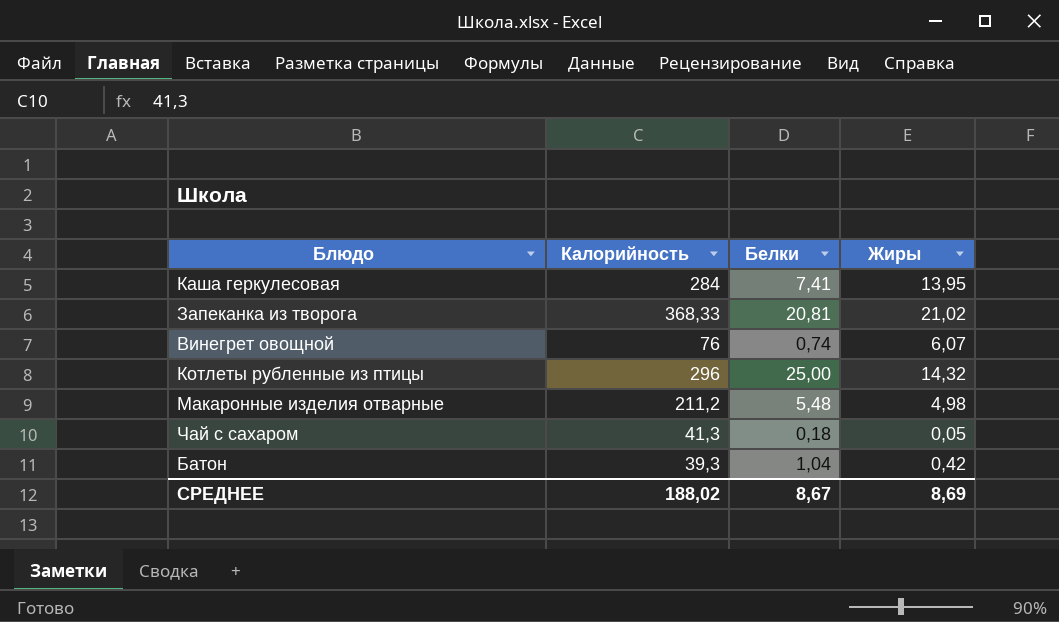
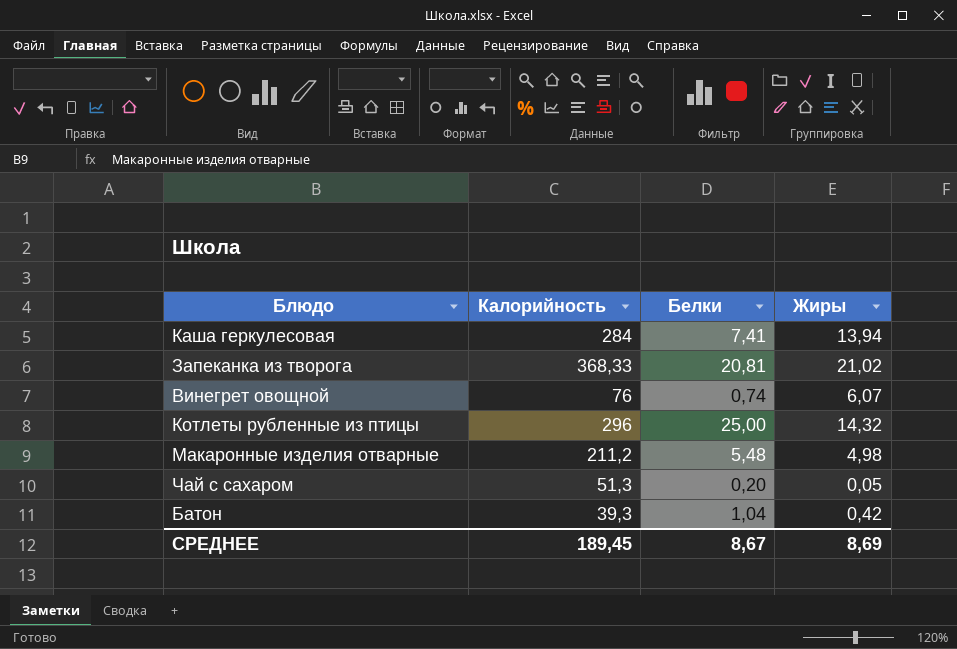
Каша геркулесовая | Жиры: 13,95 -> 13,94
Чай с сахаром | Калорийность: 41,3 -> 51,3
Чай с сахаром | Белки: 0,18 -> 0,20
СРЕДНЕЕ | Калорийность: 188,02 -> 189,45

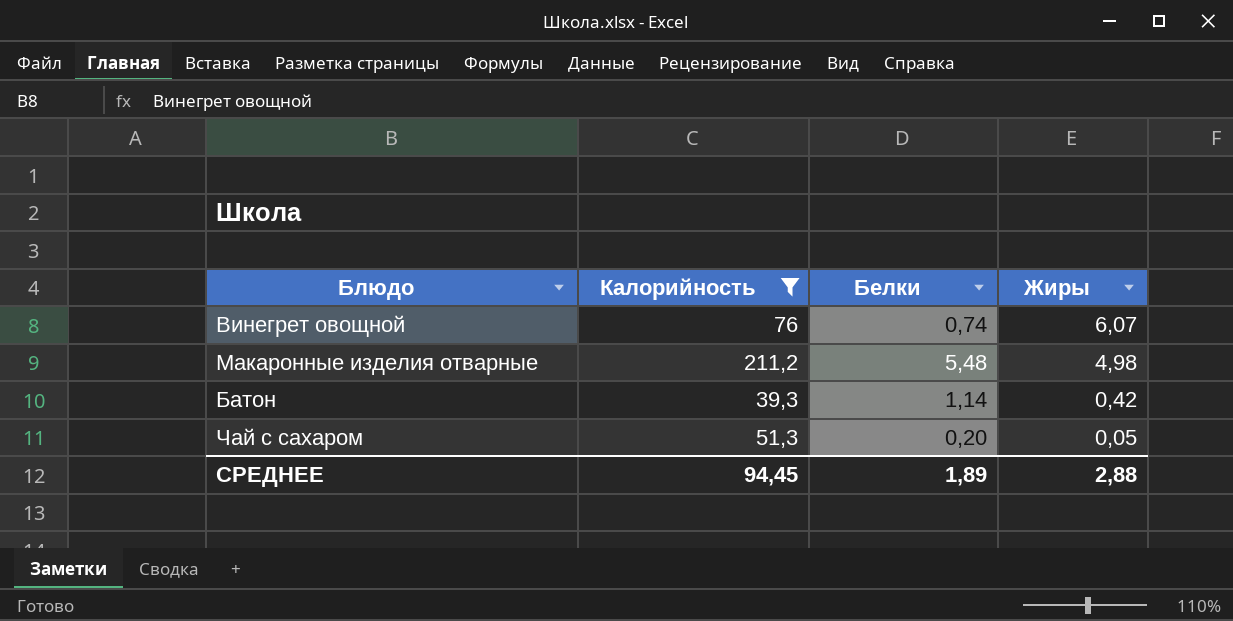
filter: none -> Калорийность <= 211,2
row order: none -> Жиры descending
Батон | Белки: 1,04 -> 1,14
СРЕДНЕЕ | Калорийность: 189,45 -> 94,45
СРЕДНЕЕ | Белки: 8,67 -> 1,89
СРЕДНЕЕ | Жиры: 8,69 -> 2,88

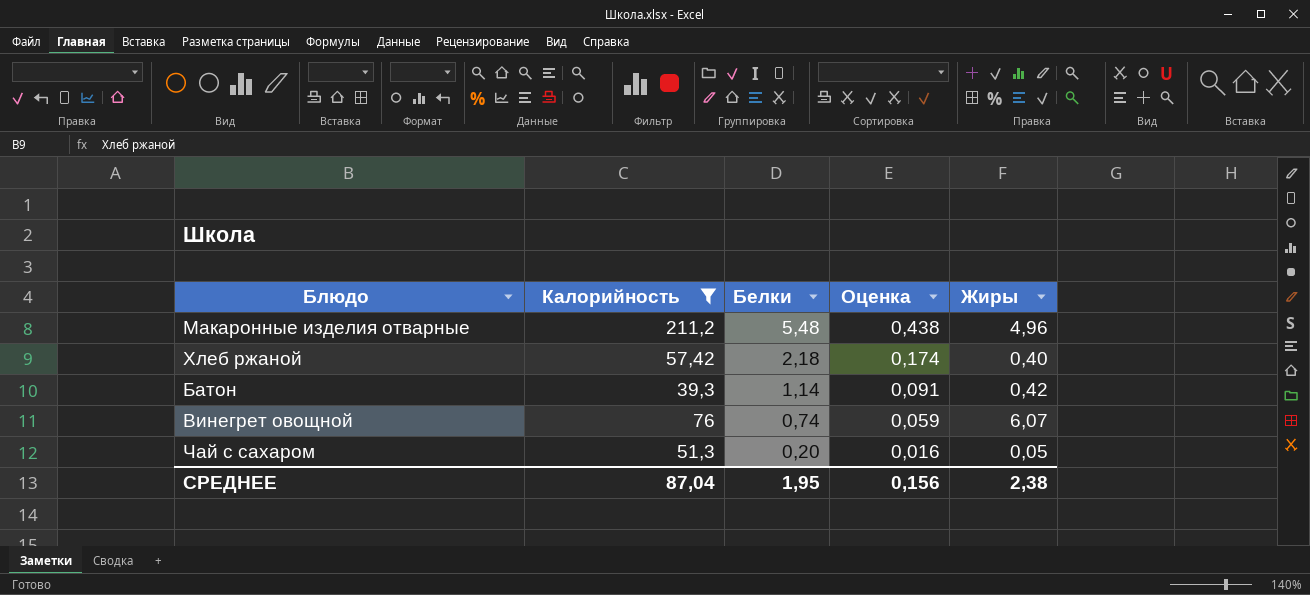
row order: Жиры descending -> Белки descending
column Оценка | formula: none -> [Белки] * 0,08
Макаронные изделия отварные | Жиры: 4,98 -> 4,96
row Хлеб ржаной: none -> 57,42 | 2,18 | 0,174 | 0,40
СРЕДНЕЕ | Калорийность: 94,45 -> 87,04
СРЕДНЕЕ | Белки: 1,89 -> 1,95
СРЕДНЕЕ | Жиры: 2,88 -> 2,38

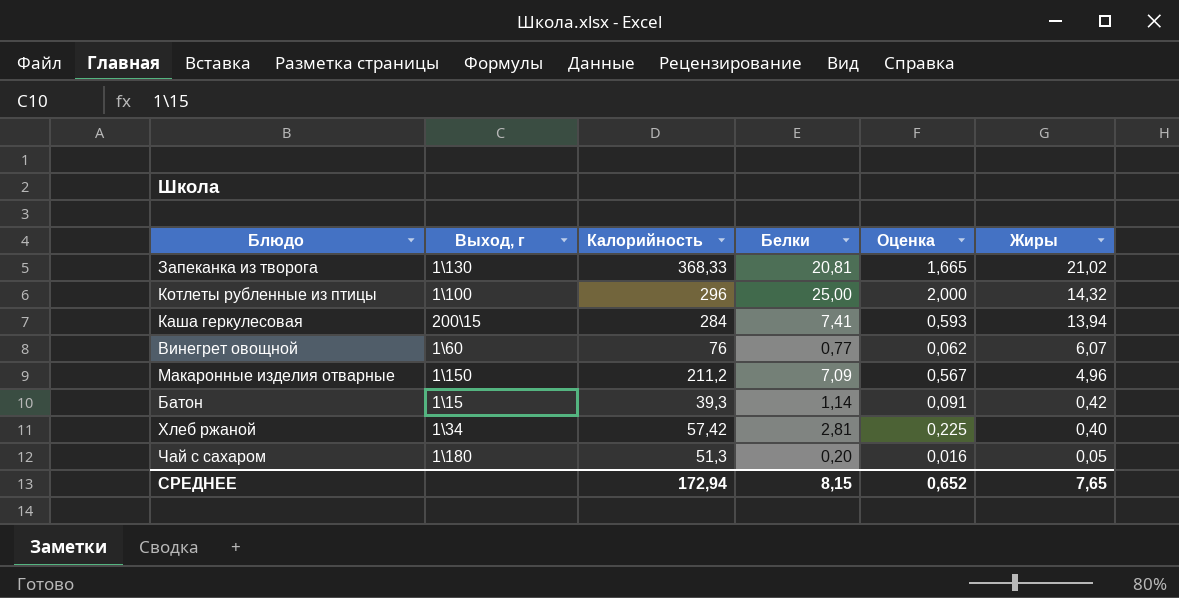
filter: Калорийность <= 211,2 -> none
row order: Белки descending -> Жиры descending
column Выход, г | position: none -> 2
Винегрет овощной | Белки: 0,74 -> 0,77
Винегрет овощной | Оценка: 0,059 -> 0,062
Макаронные изделия отварные | Белки: 5,48 -> 7,09
Макаронные изделия отварные | Оценка: 0,438 -> 0,567
Хлеб ржаной | Белки: 2,18 -> 2,81
Хлеб ржаной | Оценка: 0,174 -> 0,225
СРЕДНЕЕ | Калорийность: 87,04 -> 172,94
СРЕДНЕЕ | Белки: 1,95 -> 8,15
СРЕДНЕЕ | Оценка: 0,156 -> 0,652
СРЕДНЕЕ | Жиры: 2,38 -> 7,65

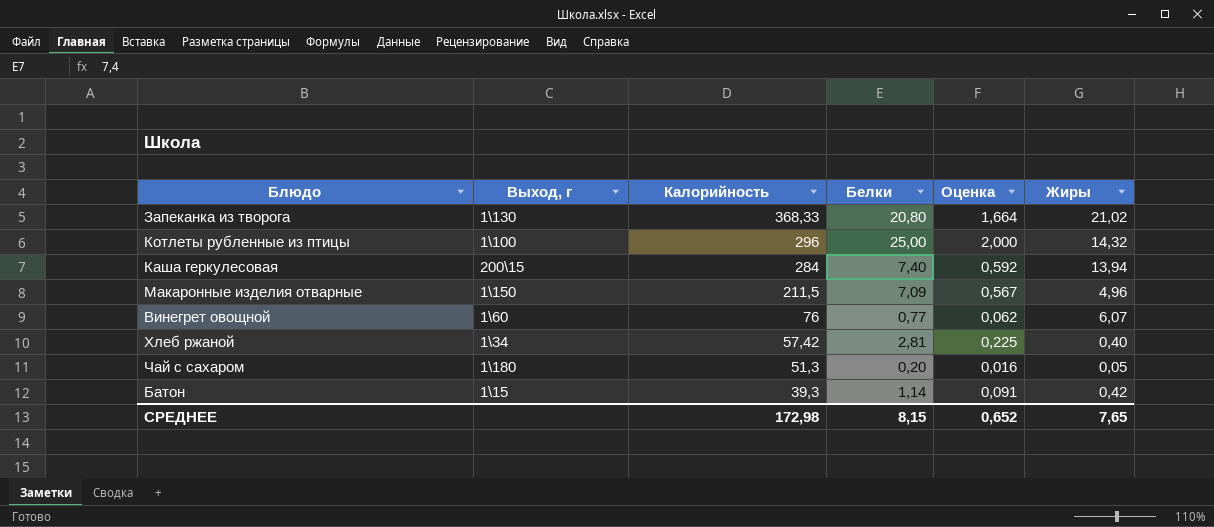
row order: Жиры descending -> Калорийность descending
Запеканка из творога | Белки: 20,81 -> 20,80
Запеканка из творога | Оценка: 1,665 -> 1,664
Каша геркулесовая | Белки: 7,41 -> 7,40
Каша геркулесовая | Оценка: 0,593 -> 0,592
Макаронные изделия отварные | Калорийность: 211,2 -> 211,5
СРЕДНЕЕ | Калорийность: 172,94 -> 172,98

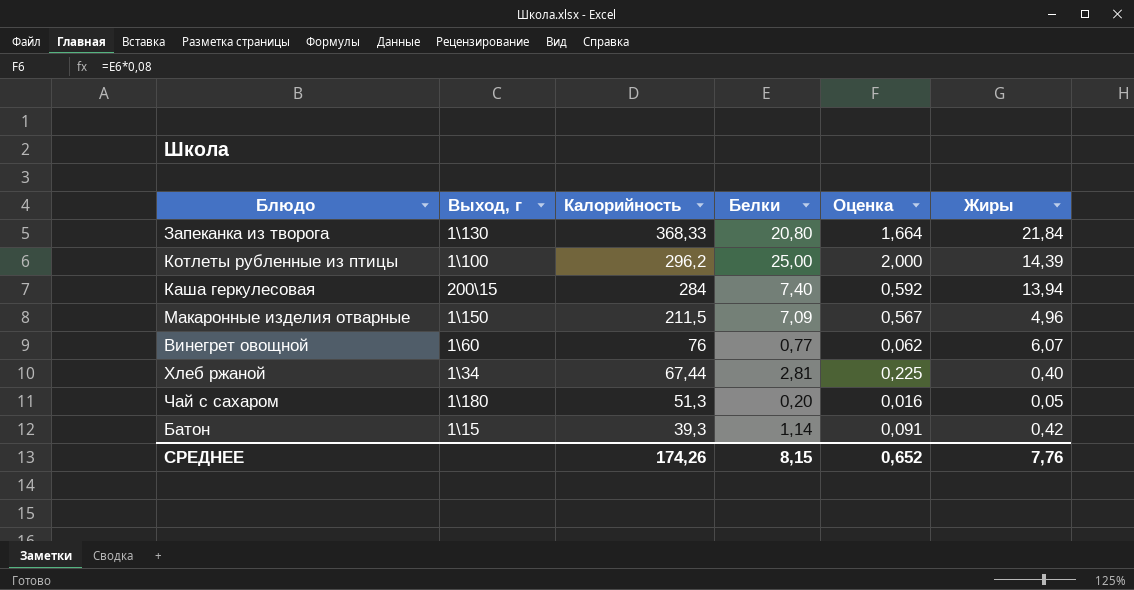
Запеканка из творога | Жиры: 21,02 -> 21,84
Котлеты рубленные из птицы | Калорийность: 296 -> 296,2
Котлеты рубленные из птицы | Жиры: 14,32 -> 14,39
Хлеб ржаной | Калорийность: 57,42 -> 67,44
СРЕДНЕЕ | Калорийность: 172,98 -> 174,26
СРЕДНЕЕ | Жиры: 7,65 -> 7,76

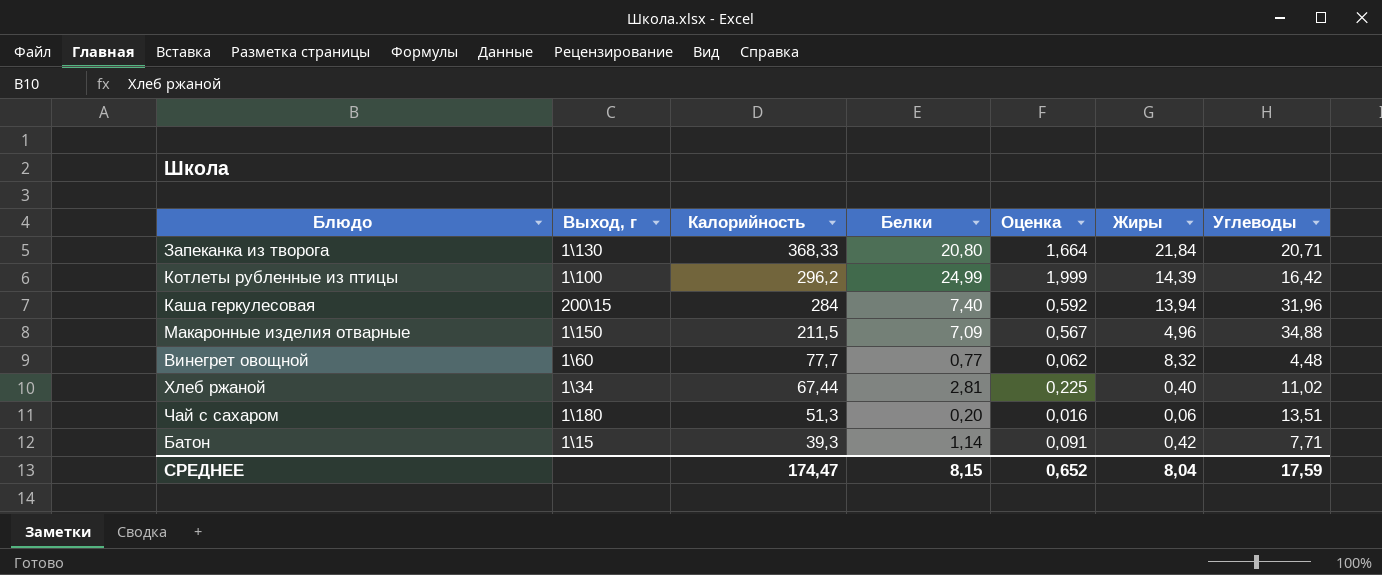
column Углеводы | position: none -> 7
Котлеты рубленные из птицы | Белки: 25,00 -> 24,99
Котлеты рубленные из птицы | Оценка: 2,000 -> 1,999
Винегрет овощной | Калорийность: 76 -> 77,7
Винегрет овощной | Жиры: 6,07 -> 8,32
Чай с сахаром | Жиры: 0,05 -> 0,06
СРЕДНЕЕ | Калорийность: 174,26 -> 174,47
СРЕДНЕЕ | Жиры: 7,76 -> 8,04

